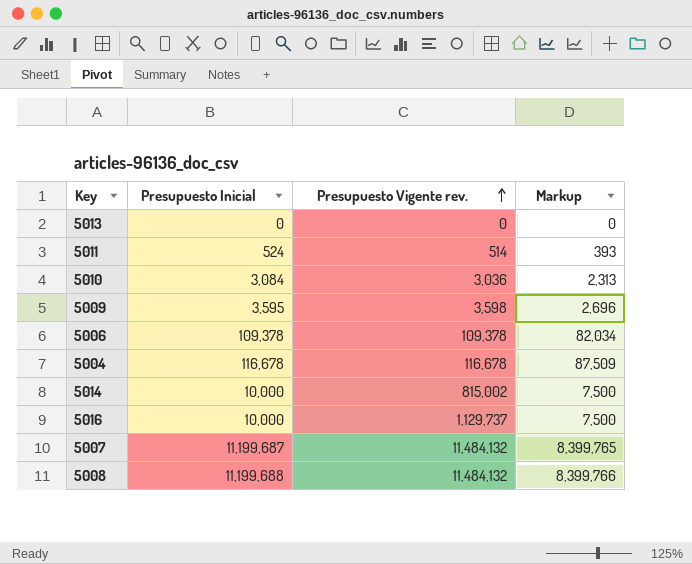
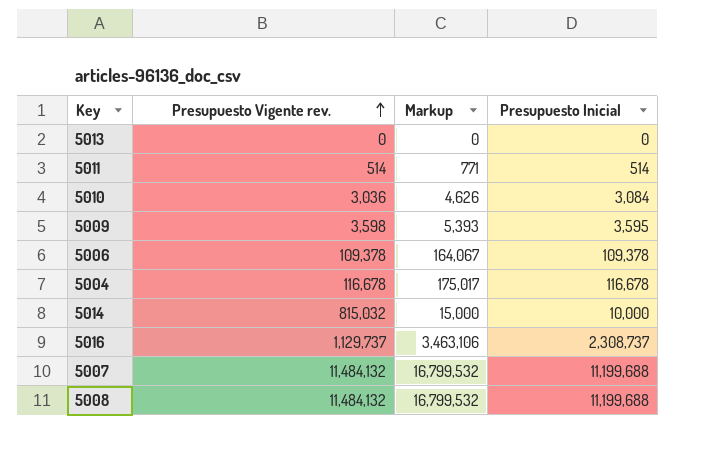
column Markup | formula: [Presupuesto Inicial] * 0.75 -> [Presupuesto Inicial] * 1.5
column Presupuesto Inicial | position: 2 -> 4
5011 | Presupuesto Inicial: 524 -> 514
5014 | Presupuesto Vigente rev.: 815,002 -> 815,032
5016 | Presupuesto Inicial: 10,000 -> 2,308,737
5007 | Presupuesto Inicial: 11,199,687 -> 11,199,688

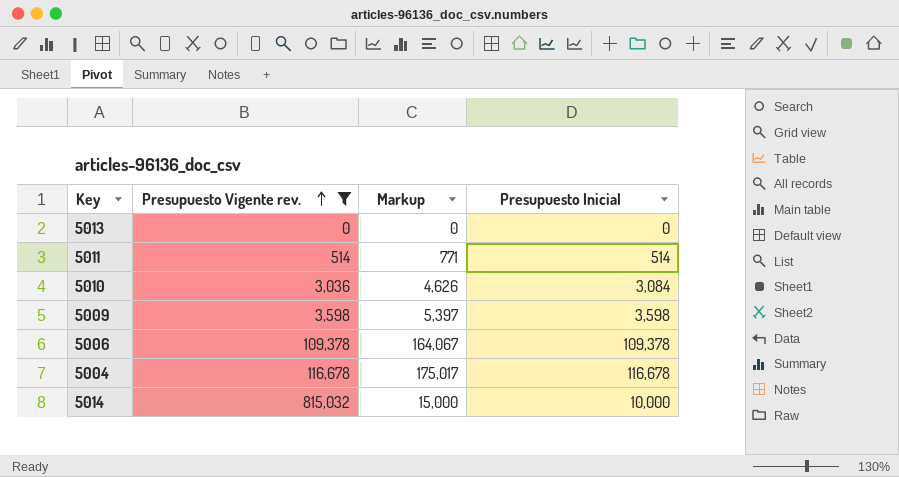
filter: none -> Presupuesto Vigente rev. <= 815,032
5009 | Markup: 5,393 -> 5,397
5009 | Presupuesto Inicial: 3,595 -> 3,598

